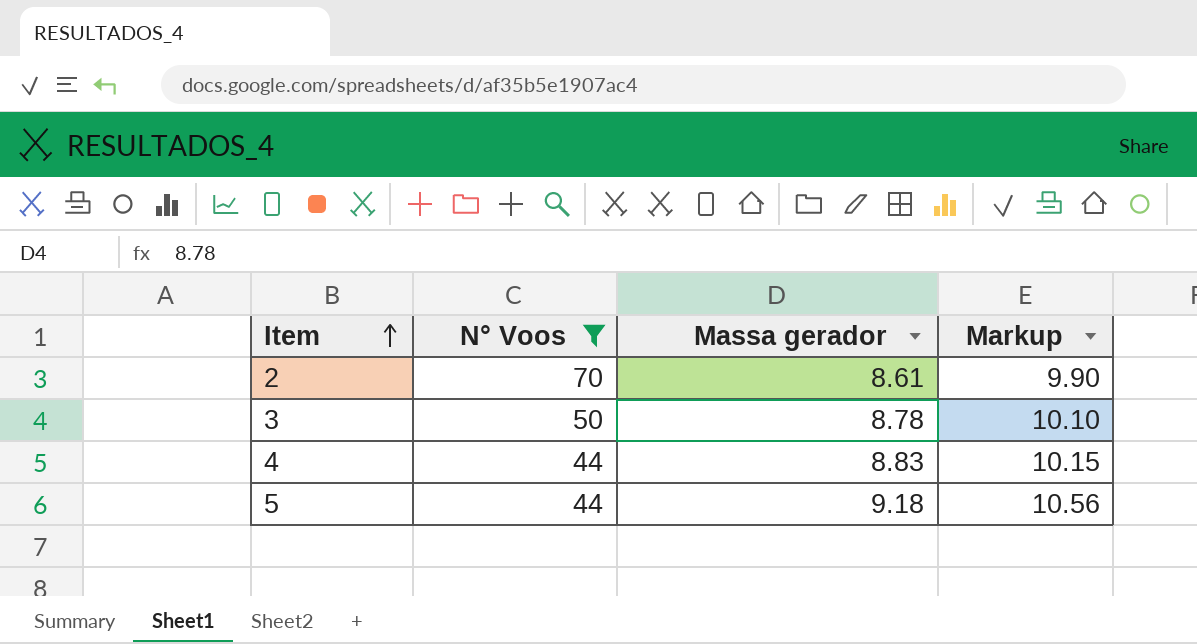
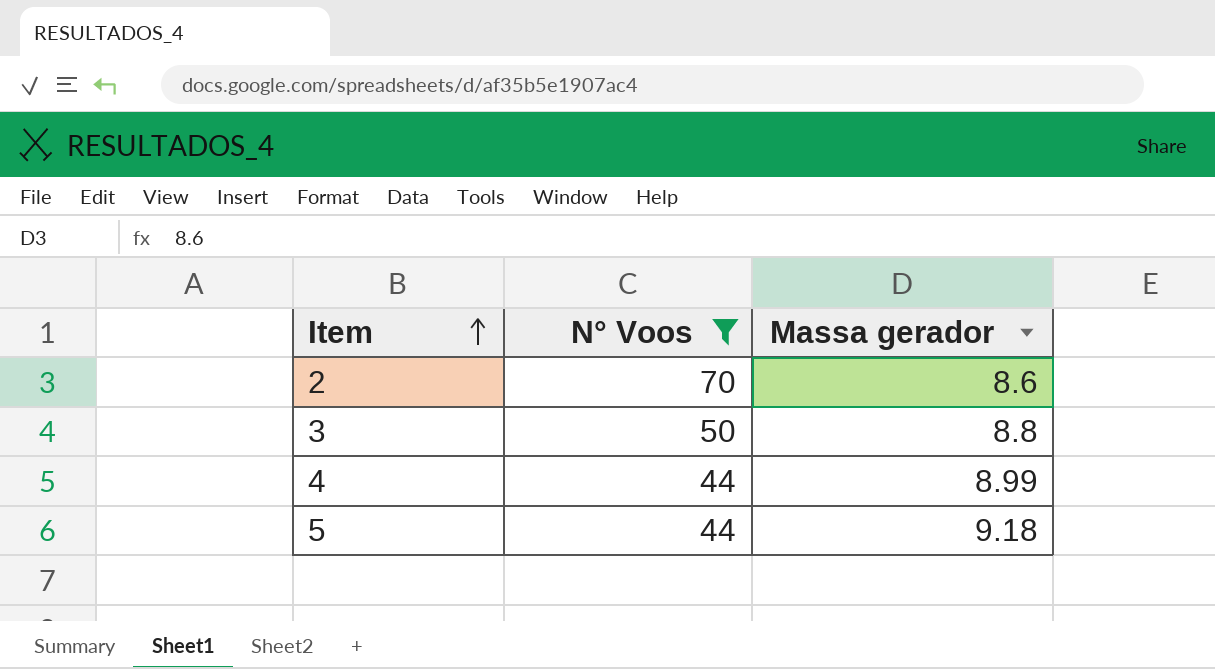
column Markup | formula: [Massa gerador] * 1.15 -> none
2 | Massa gerador: 8.61 -> 8.6
3 | Massa gerador: 8.78 -> 8.8
4 | Massa gerador: 8.83 -> 8.99

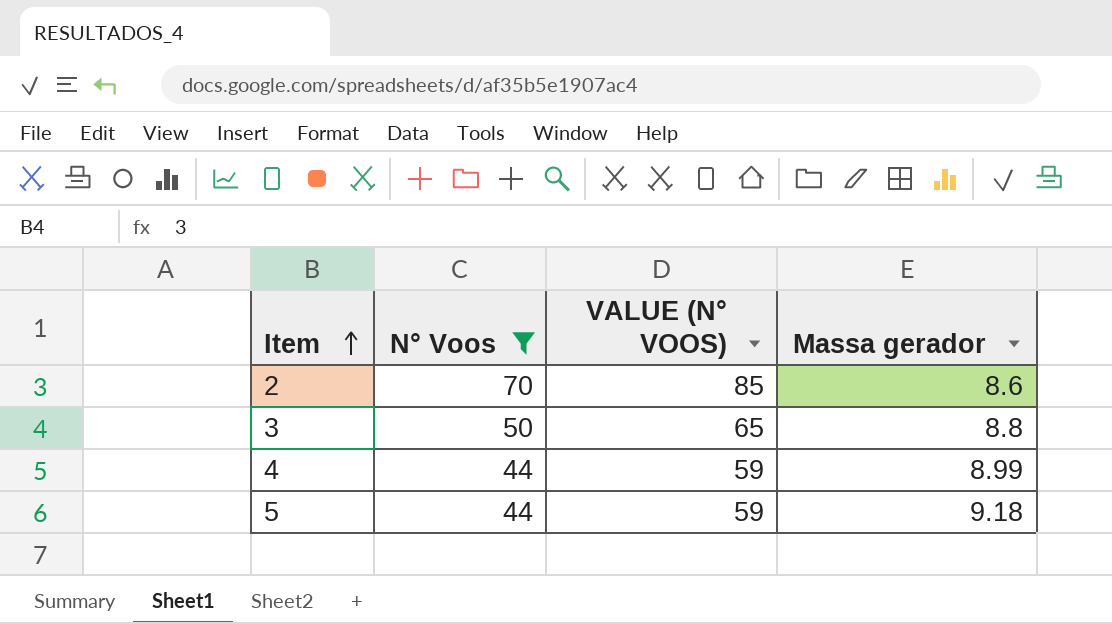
column VALUE (N° VOOS) | formula: none -> [N° Voos] + 15

